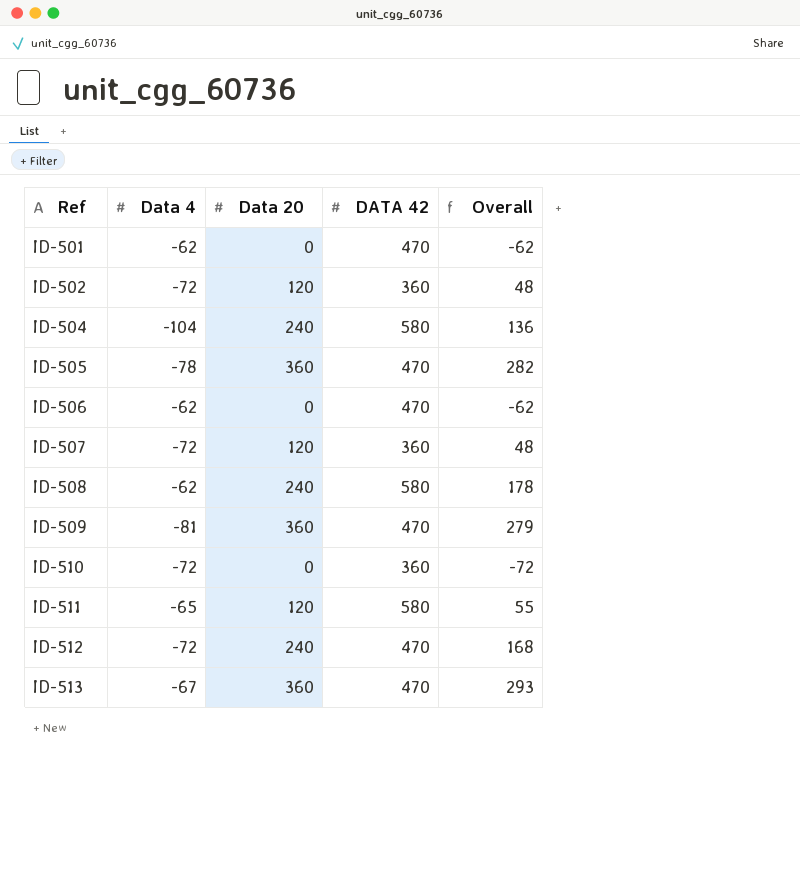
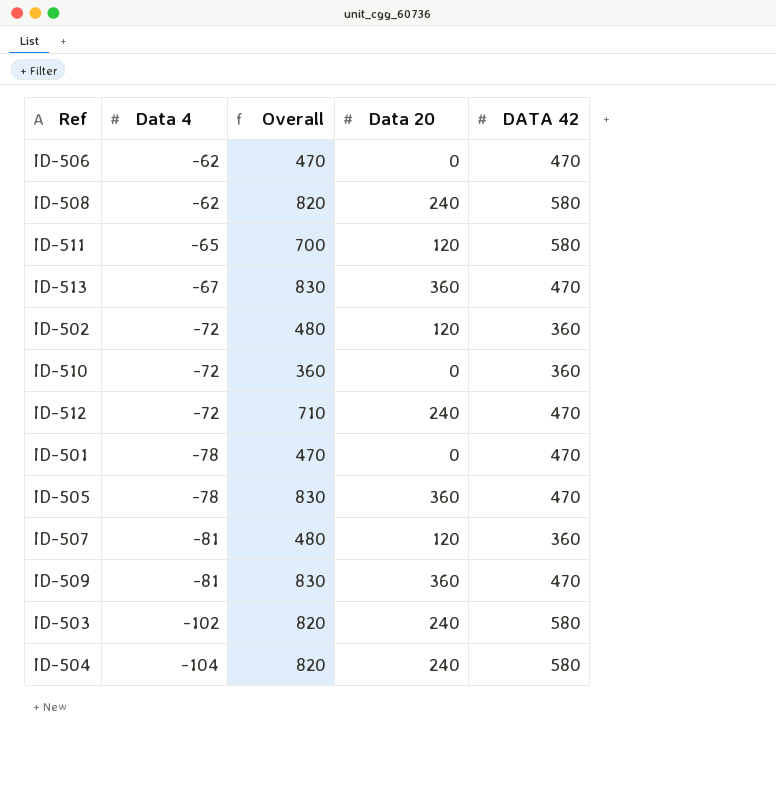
row order: Ref ascending -> Data 4 descending
column Overall | formula: [Data 4] + [Data 20] -> [Data 20] + [DATA 42]
column Overall | position: 5 -> 3
ID-501 | Data 4: -62 -> -78
ID-507 | Data 4: -72 -> -81
row ID-503: none -> -102 | 820 | 240 | 580

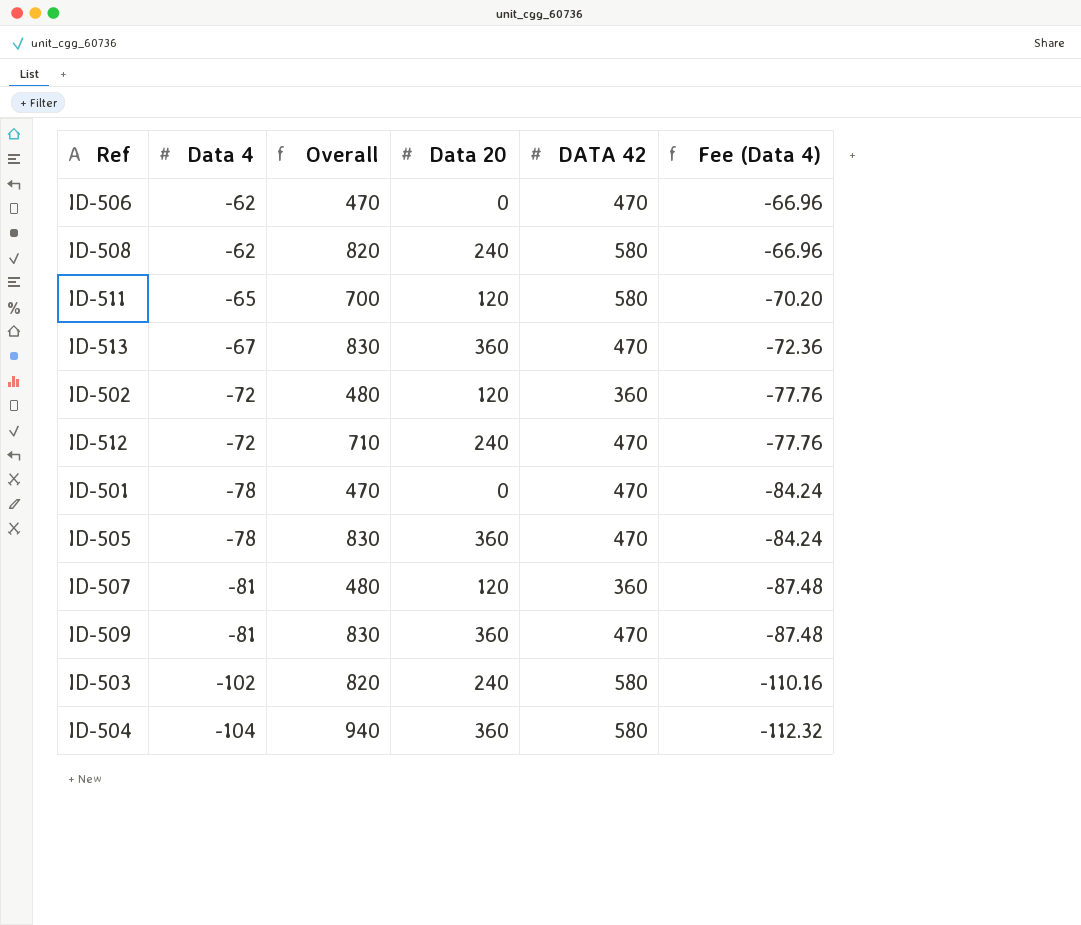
column Fee (Data 4) | formula: none -> [Data 4] * 1.08
row ID-510: -72 | 360 | 0 | 360 -> none
ID-504 | Overall: 820 -> 940
ID-504 | Data 20: 240 -> 360

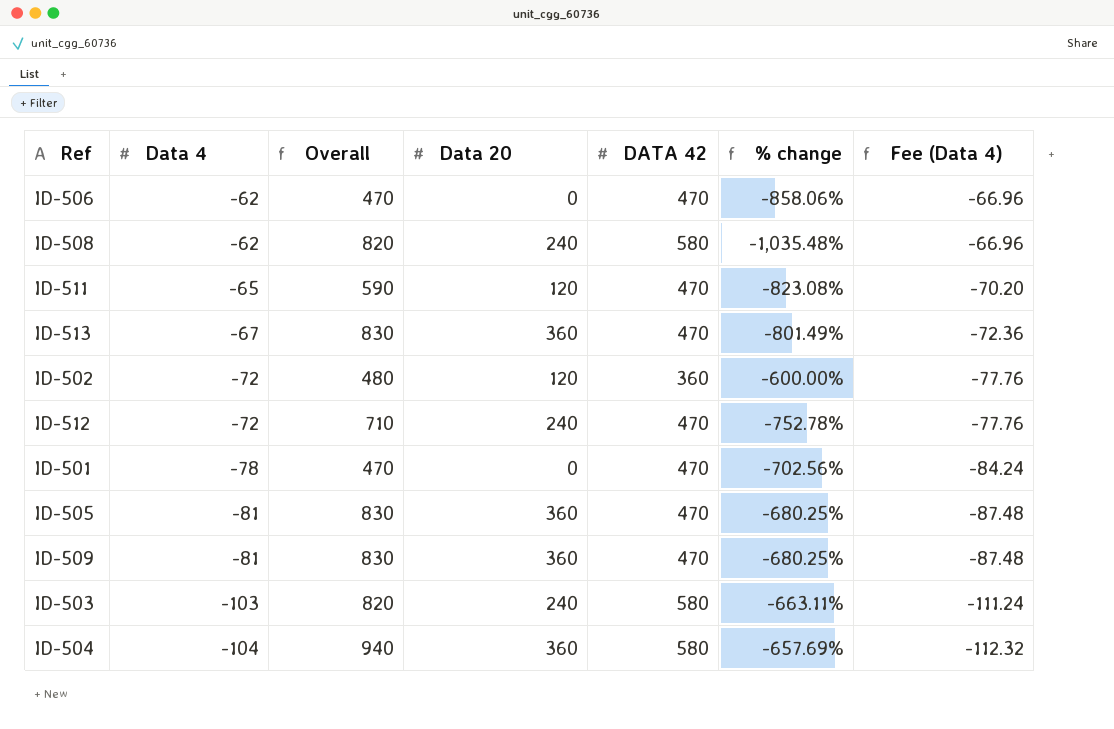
column % change | formula: none -> ([DATA 42] - [Data 4]) / [Data 4]
row ID-507: -81 | 480 | 120 | 360 | -87.48 -> none
ID-511 | Overall: 700 -> 590
ID-511 | DATA 42: 580 -> 470
ID-505 | Data 4: -78 -> -81
ID-505 | Fee (Data 4): -84.24 -> -87.48
ID-503 | Data 4: -102 -> -103
ID-503 | Fee (Data 4): -110.16 -> -111.24

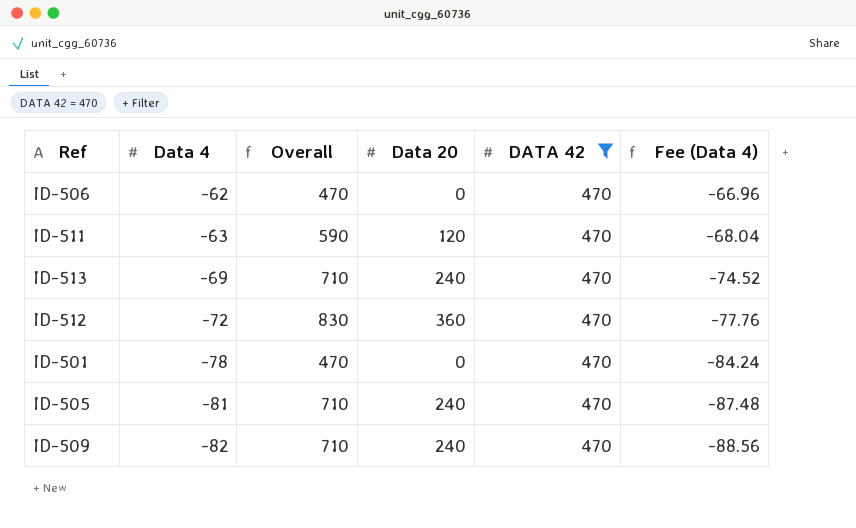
filter: none -> DATA 42 = 470
column % change | formula: ([DATA 42] - [Data 4]) / [Data 4] -> none
ID-511 | Data 4: -65 -> -63
ID-511 | Fee (Data 4): -70.20 -> -68.04
ID-513 | Data 4: -67 -> -69
ID-513 | Overall: 830 -> 710
ID-513 | Data 20: 360 -> 240
ID-513 | Fee (Data 4): -72.36 -> -74.52
ID-512 | Overall: 710 -> 830
ID-512 | Data 20: 240 -> 360
ID-505 | Overall: 830 -> 710
ID-505 | Data 20: 360 -> 240
ID-509 | Data 4: -81 -> -82
ID-509 | Overall: 830 -> 710
ID-509 | Data 20: 360 -> 240
ID-509 | Fee (Data 4): -87.48 -> -88.56

